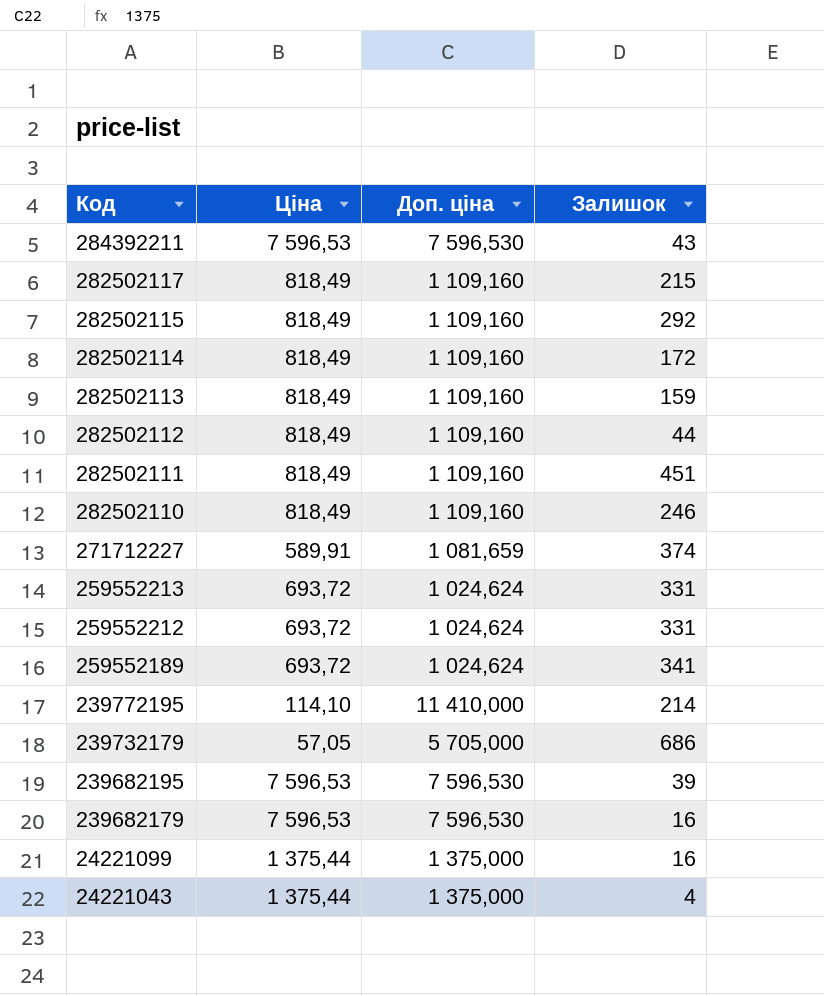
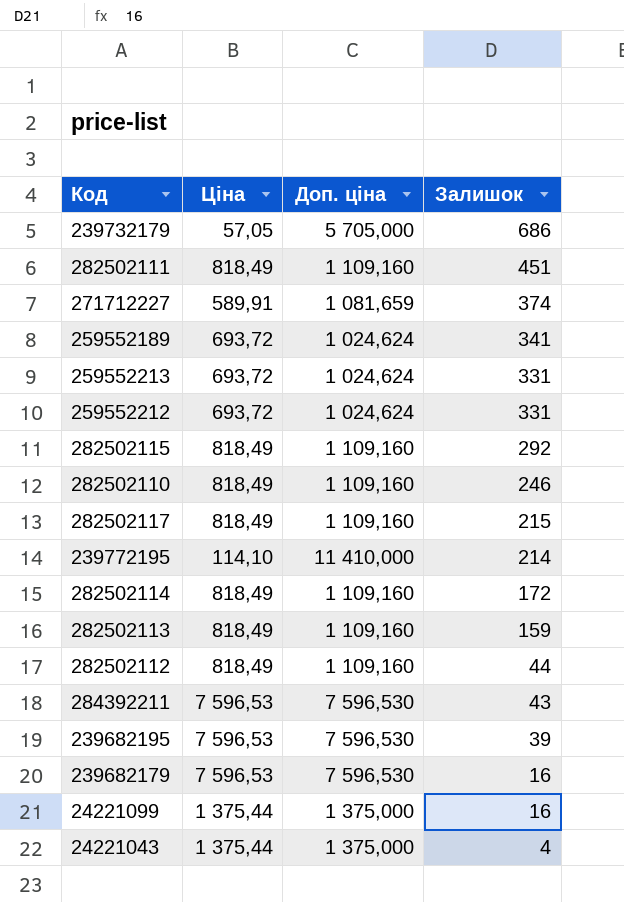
row order: Код descending -> Залишок descending

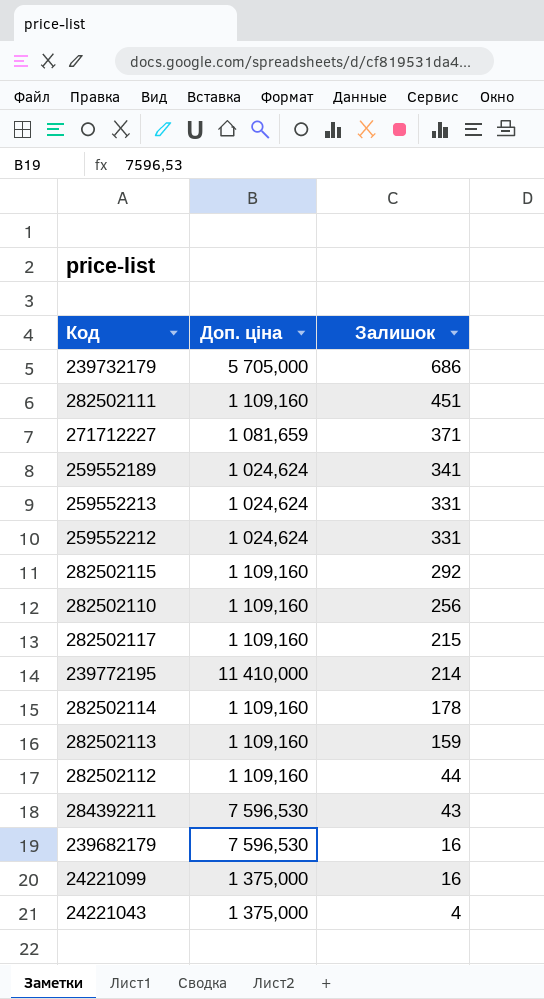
column Ціна | position: 2 -> none
row 239682195: 7 596,53 | 7 596,530 | 39 -> none
271712227 | Залишок: 374 -> 371
282502110 | Залишок: 246 -> 256
282502114 | Залишок: 172 -> 178

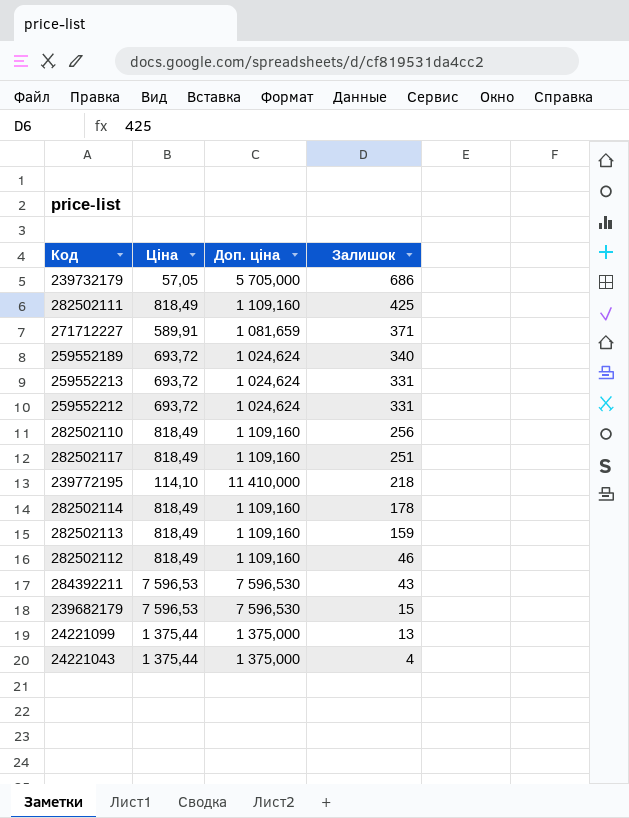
column Ціна | position: none -> 2
row 282502115: 1 109,160 | 292 -> none
282502111 | Залишок: 451 -> 425
259552189 | Залишок: 341 -> 340
282502117 | Залишок: 215 -> 251
239772195 | Залишок: 214 -> 218
282502112 | Залишок: 44 -> 46
239682179 | Залишок: 16 -> 15
24221099 | Залишок: 16 -> 13

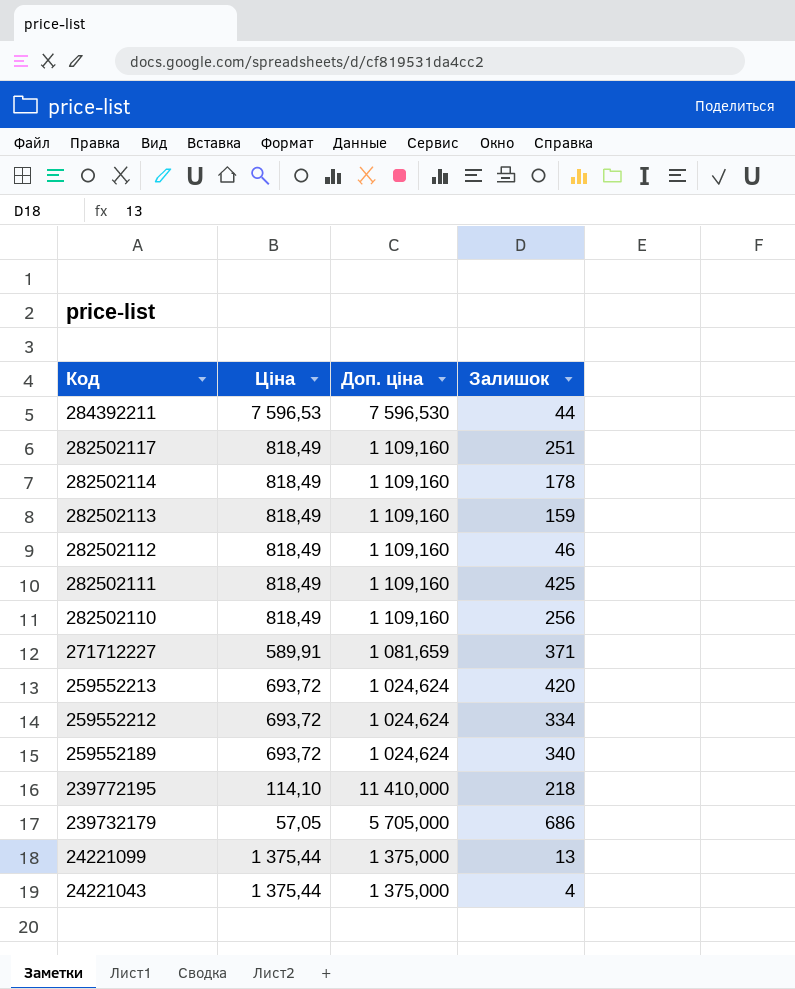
row order: Залишок descending -> Код descending
row 239682179: 7 596,53 | 7 596,530 | 15 -> none
284392211 | Залишок: 43 -> 44
259552213 | Залишок: 331 -> 420
259552212 | Залишок: 331 -> 334

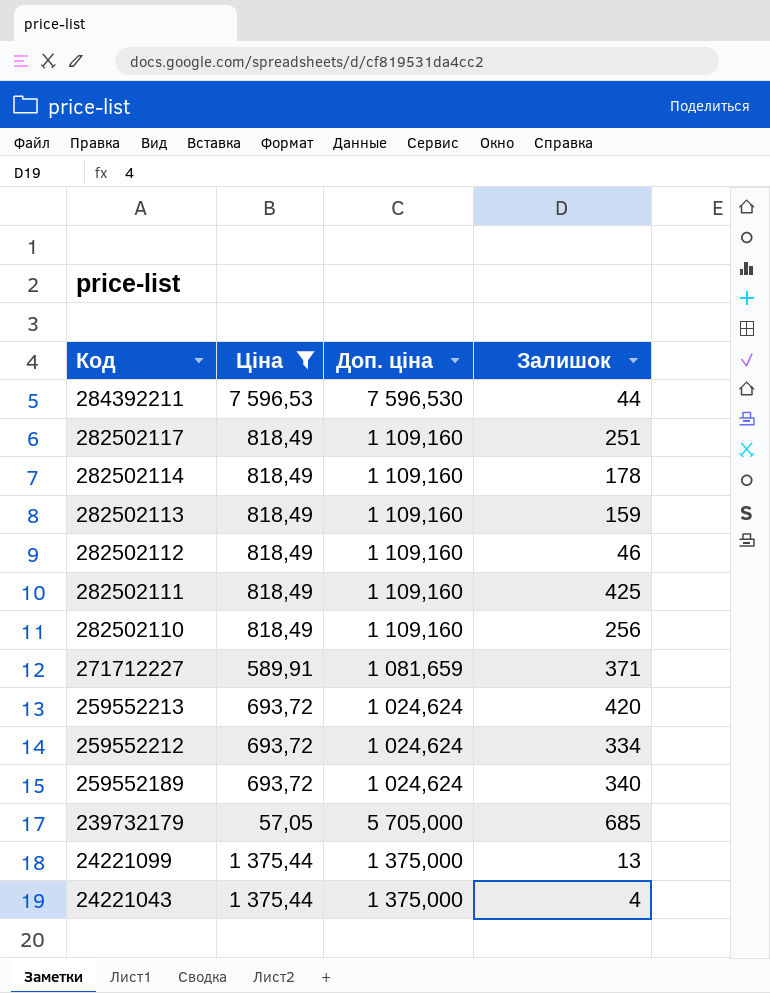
filter: none -> Ціна != 114,10
239732179 | Залишок: 686 -> 685

